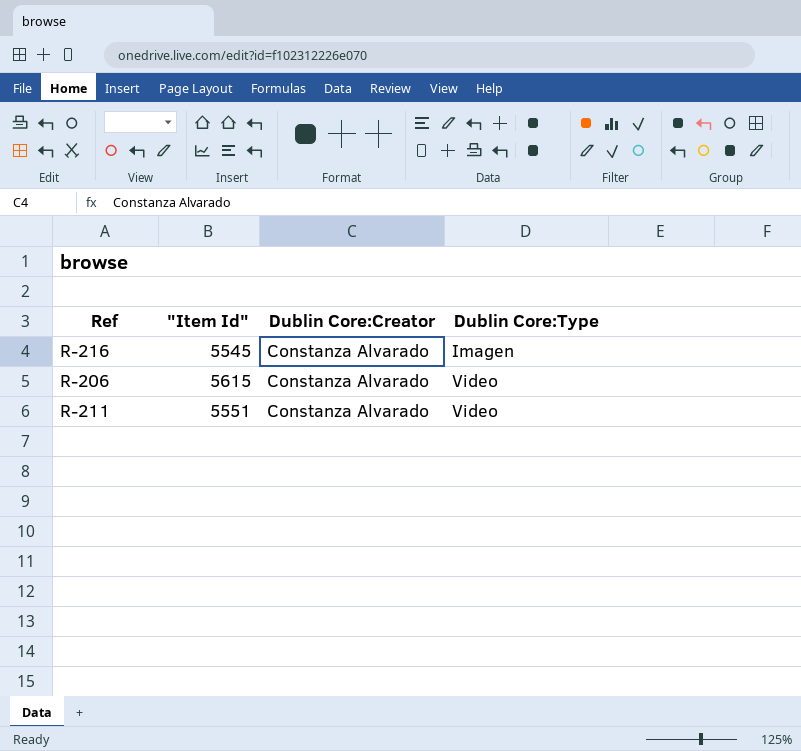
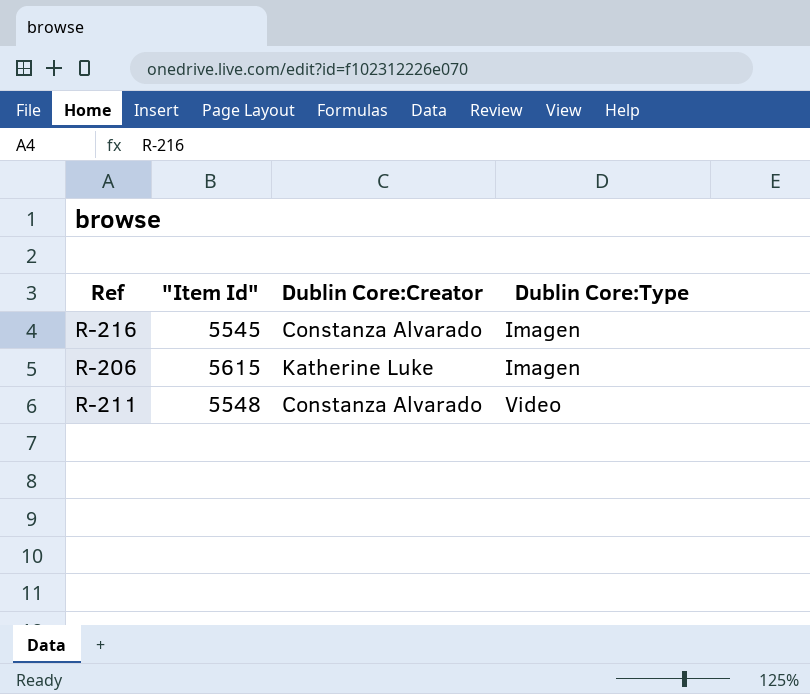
R-206 | Dublin Core:Creator: Constanza Alvarado -> Katherine Luke
R-206 | Dublin Core:Type: Video -> Imagen
R-211 | "Item Id": 5551 -> 5548

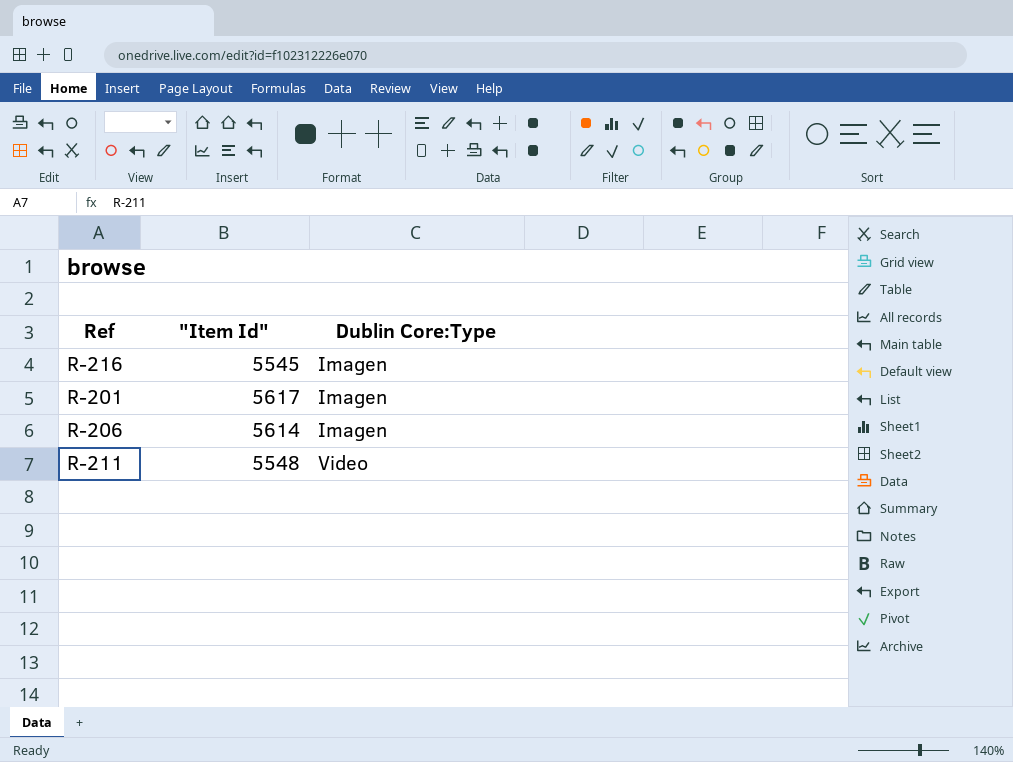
column Dublin Core:Creator | position: 3 -> none
row R-201: none -> 5617 | Imagen
R-206 | "Item Id": 5615 -> 5614

